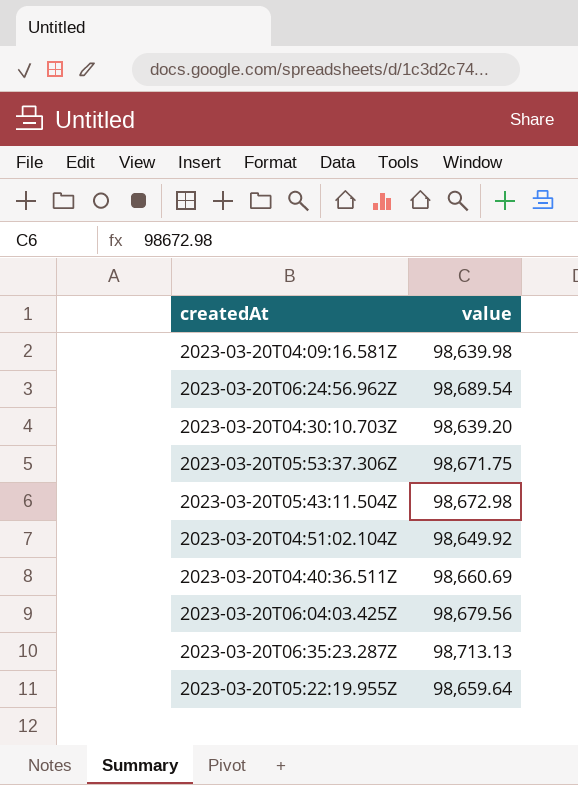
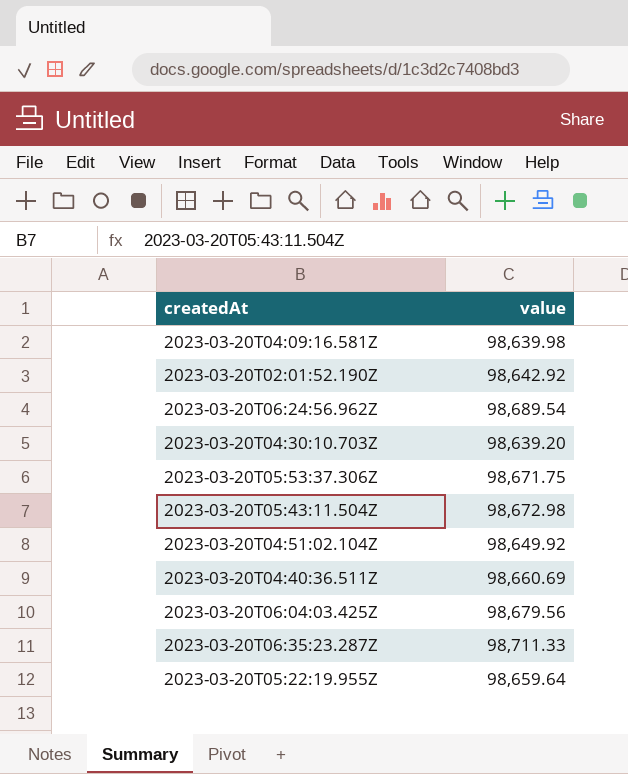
row 2023-03-20T02:01:52.190Z: none -> 98,642.92
2023-03-20T06:35:23.287Z | value: 98,713.13 -> 98,711.33

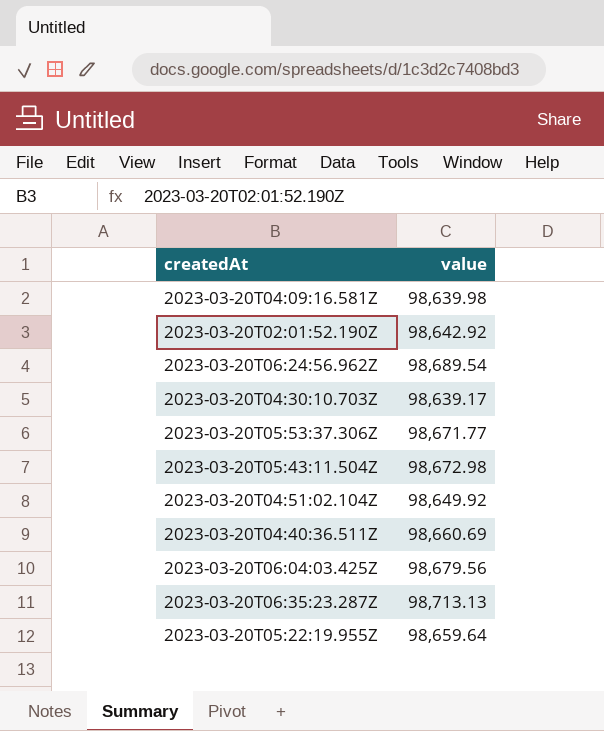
2023-03-20T04:30:10.703Z | value: 98,639.20 -> 98,639.17
2023-03-20T05:53:37.306Z | value: 98,671.75 -> 98,671.77
2023-03-20T06:35:23.287Z | value: 98,711.33 -> 98,713.13

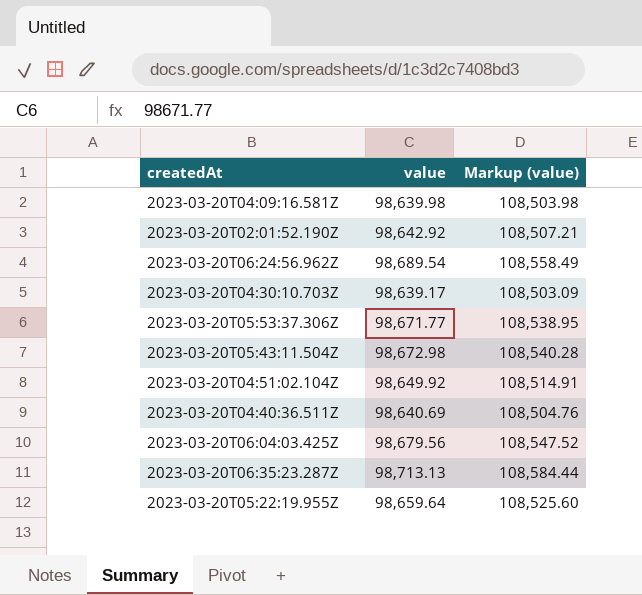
column Markup (value) | formula: none -> [value] * 1.1
2023-03-20T04:40:36.511Z | value: 98,660.69 -> 98,640.69

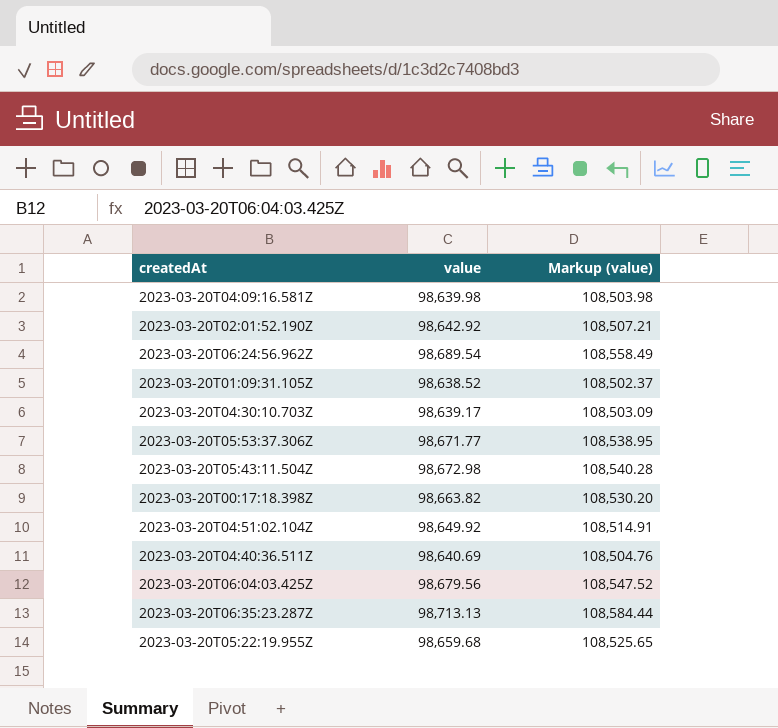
row 2023-03-20T01:09:31.105Z: none -> 98,638.52 | 108,502.37
row 2023-03-20T00:17:18.398Z: none -> 98,663.82 | 108,530.20
2023-03-20T05:22:19.955Z | value: 98,659.64 -> 98,659.68
2023-03-20T05:22:19.955Z | Markup (value): 108,525.60 -> 108,525.65

